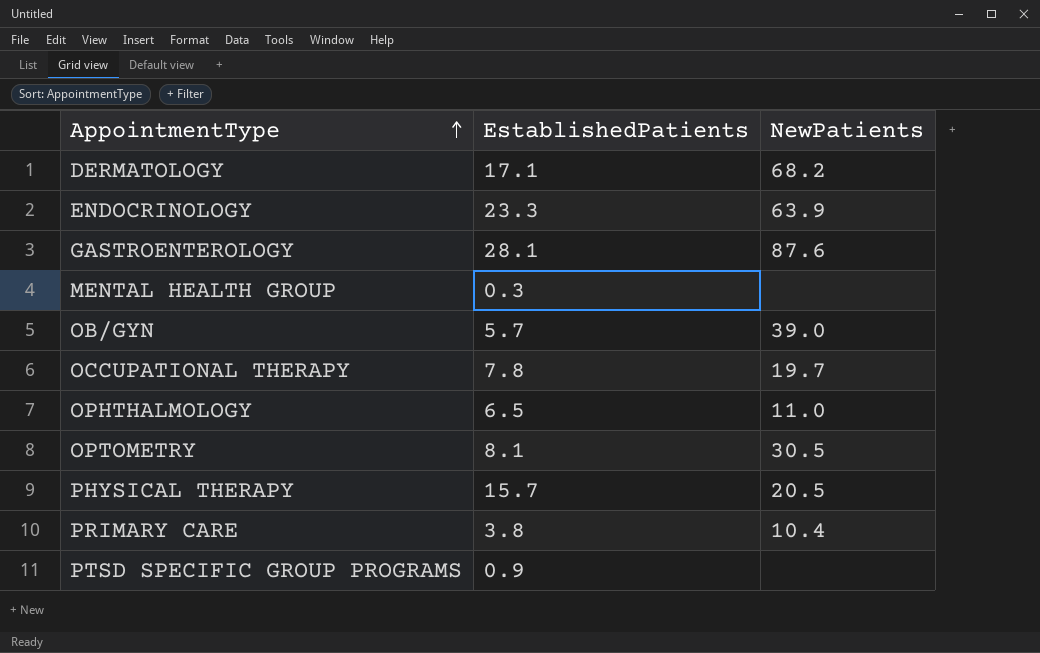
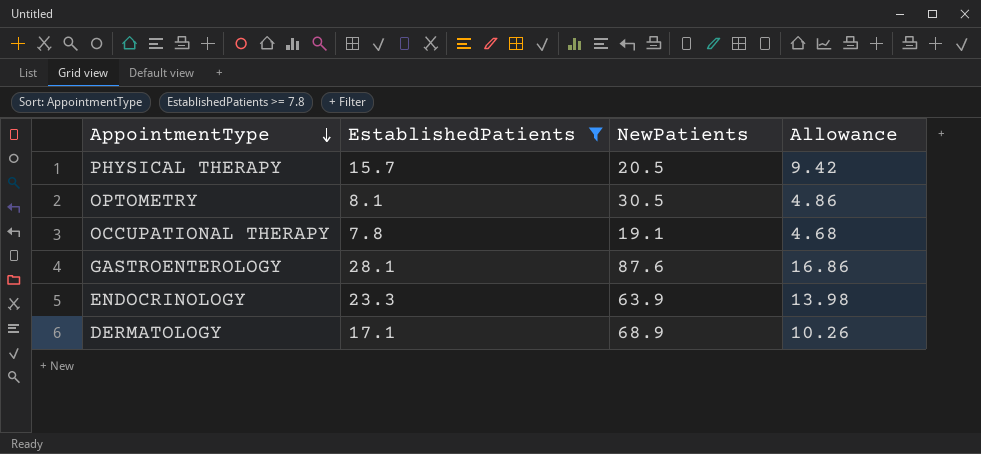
filter: none -> EstablishedPatients >= 7.8
row order: AppointmentType ascending -> AppointmentType descending
column Allowance | formula: none -> [EstablishedPatients] * 0.6
OCCUPATIONAL THERAPY | NewPatients: 19.7 -> 19.1
DERMATOLOGY | NewPatients: 68.2 -> 68.9

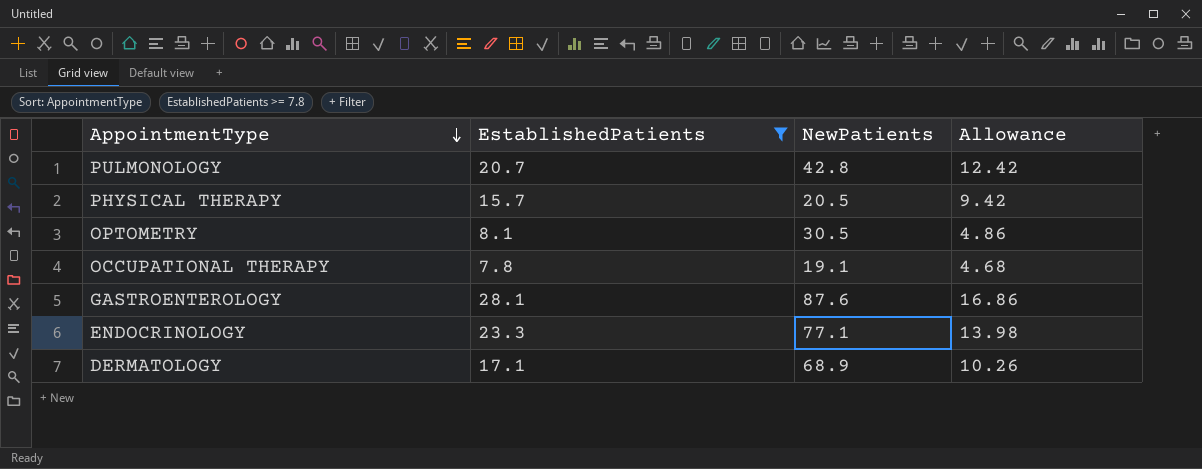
row PULMONOLOGY: none -> 20.7 | 42.8 | 12.42
ENDOCRINOLOGY | NewPatients: 63.9 -> 77.1

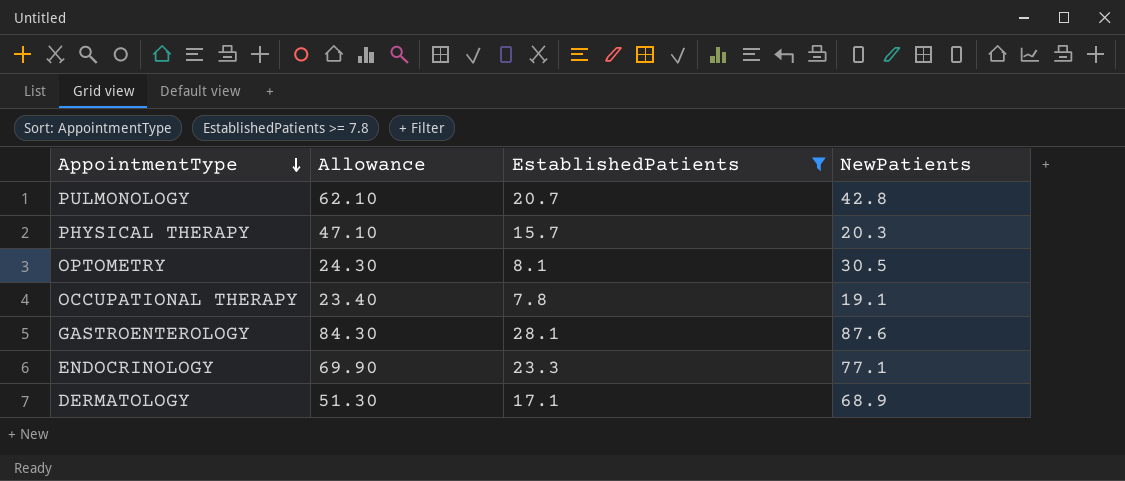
column Allowance | formula: [EstablishedPatients] * 0.6 -> [EstablishedPatients] * 3
column Allowance | position: 4 -> 2
PHYSICAL THERAPY | NewPatients: 20.5 -> 20.3

